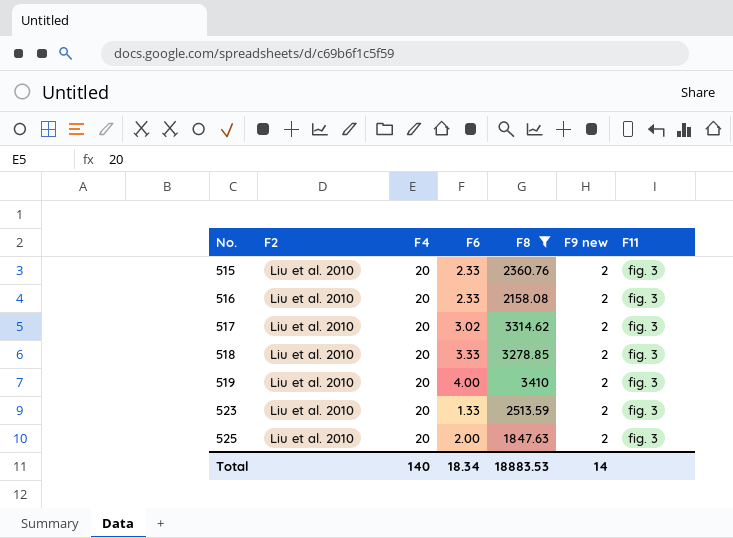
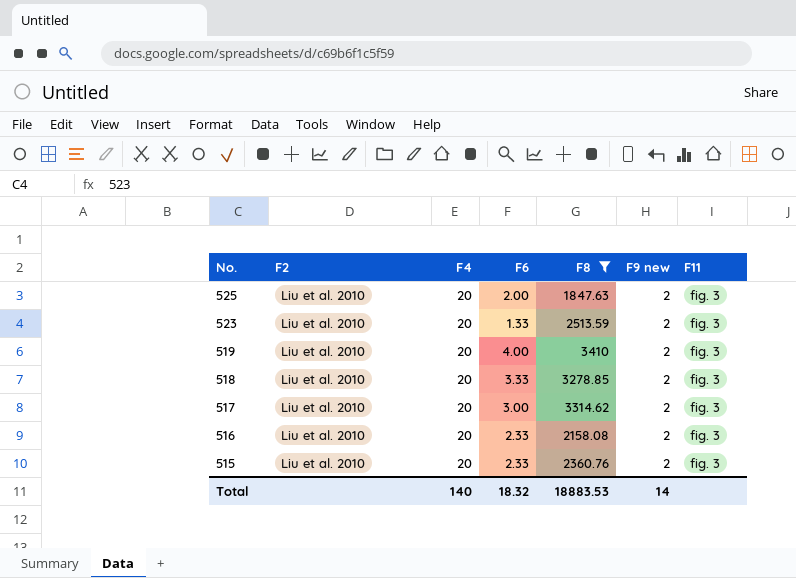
row order: No. ascending -> No. descending
517 | F6: 3.02 -> 3.00
Total | F6: 18.34 -> 18.32

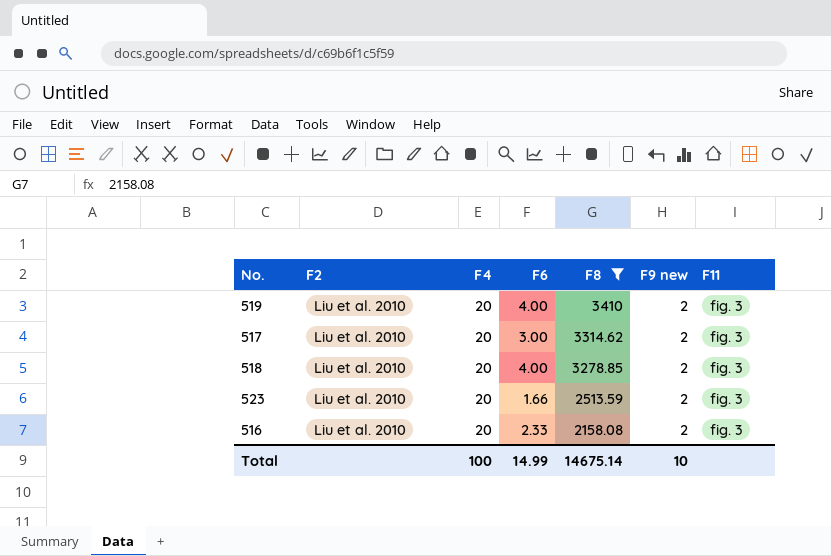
row order: No. descending -> F8 descending
row 525: Liu et al. 2010 | 20 | 2.00 | 1847.63 | 2 | fig. 3 -> none
row 515: Liu et al. 2010 | 20 | 2.33 | 2360.76 | 2 | fig. 3 -> none
518 | F6: 3.33 -> 4.00
523 | F6: 1.33 -> 1.66
Total | F4: 140 -> 100
Total | F6: 18.32 -> 14.99
Total | F8: 18883.53 -> 14675.14
Total | F9 new: 14 -> 10

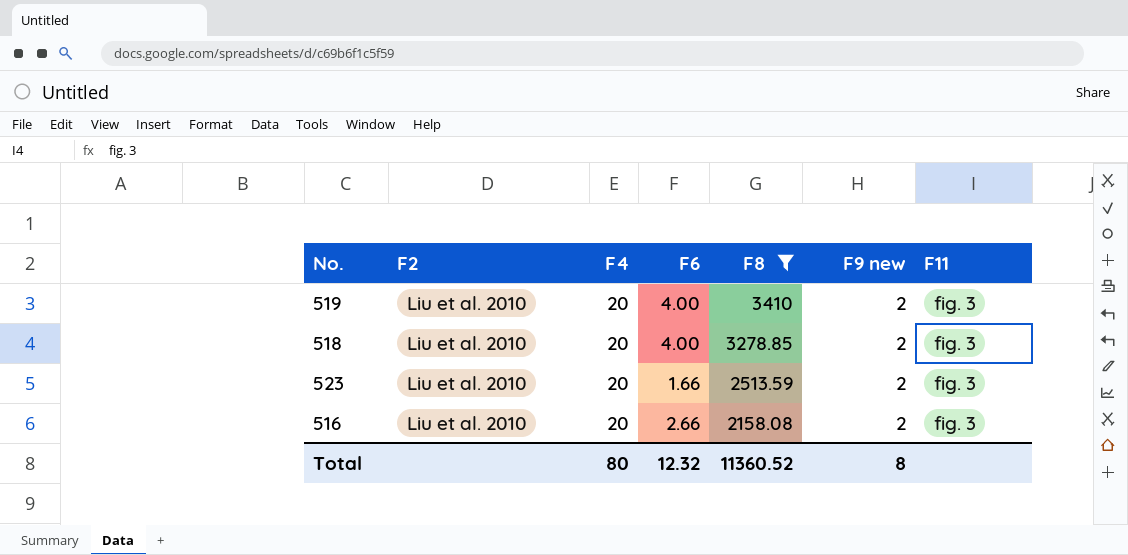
row 517: Liu et al. 2010 | 20 | 3.00 | 3314.62 | 2 | fig. 3 -> none
516 | F6: 2.33 -> 2.66
Total | F4: 100 -> 80
Total | F6: 14.99 -> 12.32
Total | F8: 14675.14 -> 11360.52
Total | F9 new: 10 -> 8

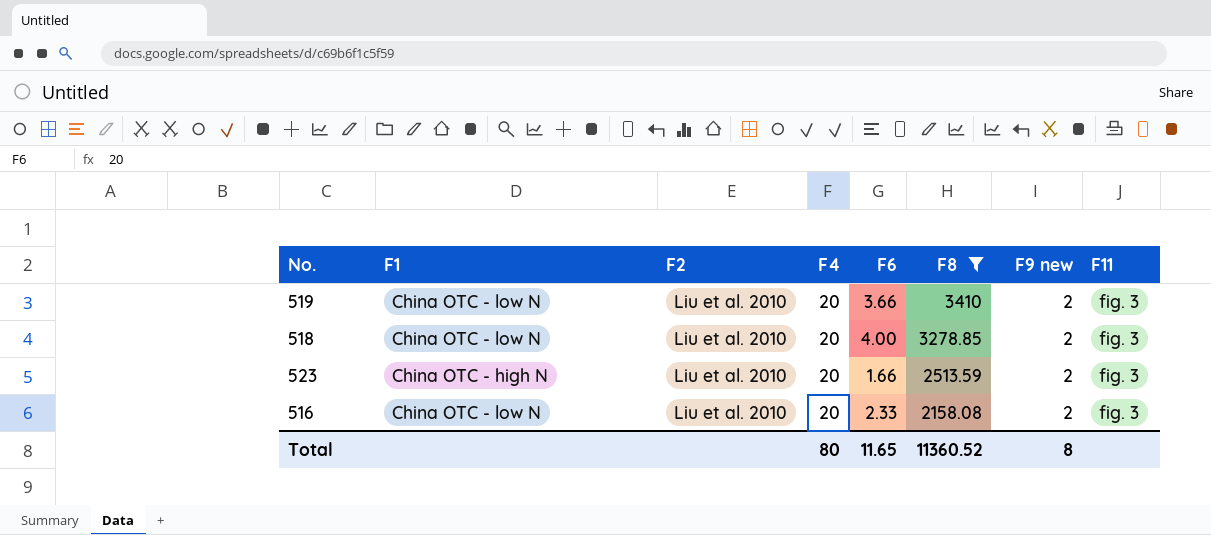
column F1 | position: none -> 2
519 | F6: 4.00 -> 3.66
516 | F6: 2.66 -> 2.33
Total | F6: 12.32 -> 11.65

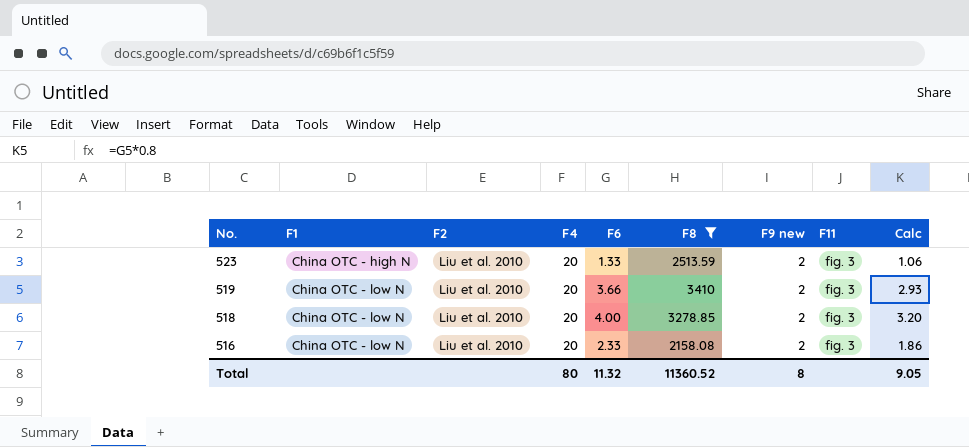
row order: F8 descending -> No. descending
column Calc | formula: none -> [F6] * 0.8
523 | F6: 1.66 -> 1.33
Total | F6: 11.65 -> 11.32

